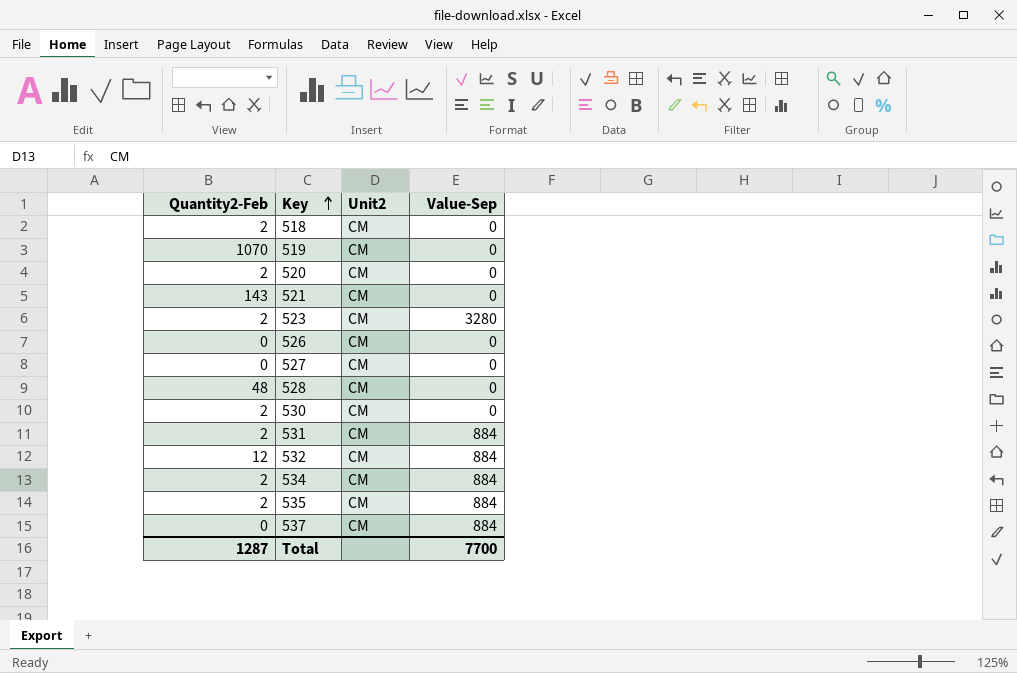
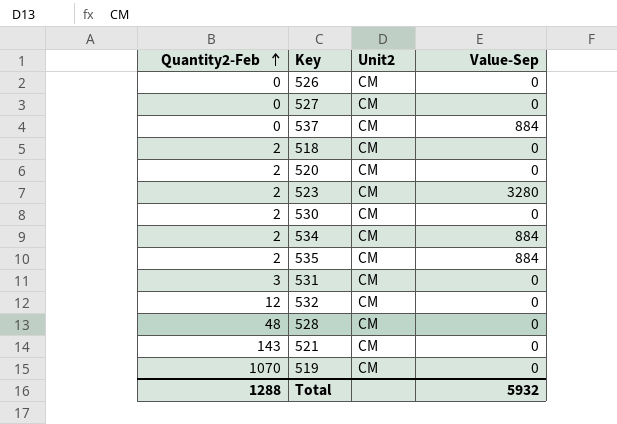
row order: Key ascending -> Quantity2-Feb ascending
531 | Quantity2-Feb: 2 -> 3
531 | Value-Sep: 884 -> 0
532 | Value-Sep: 884 -> 0
Total | Quantity2-Feb: 1287 -> 1288
Total | Value-Sep: 7700 -> 5932

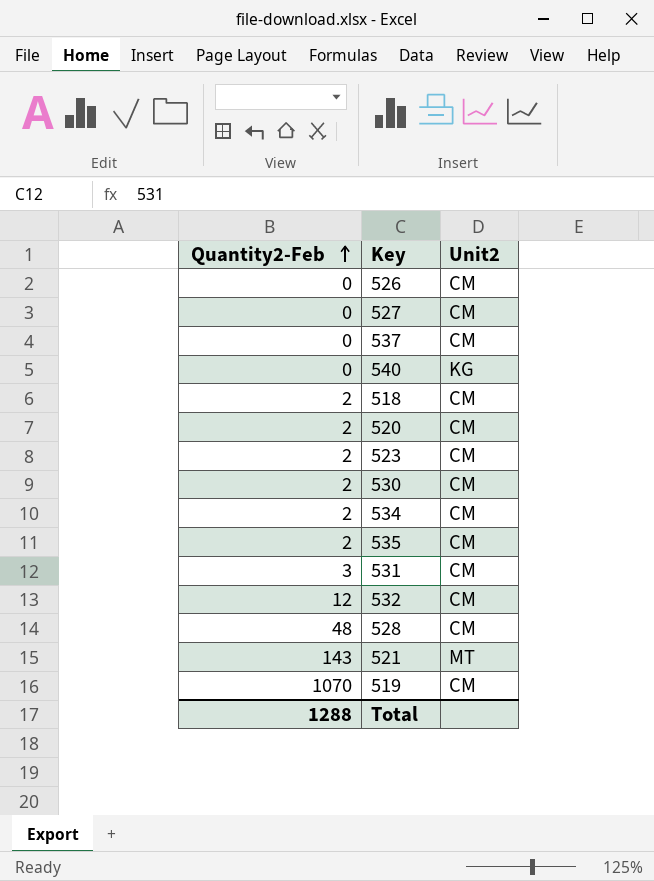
column Value-Sep | position: 4 -> none
row 540: none -> 0 | KG
521 | Unit2: CM -> MT

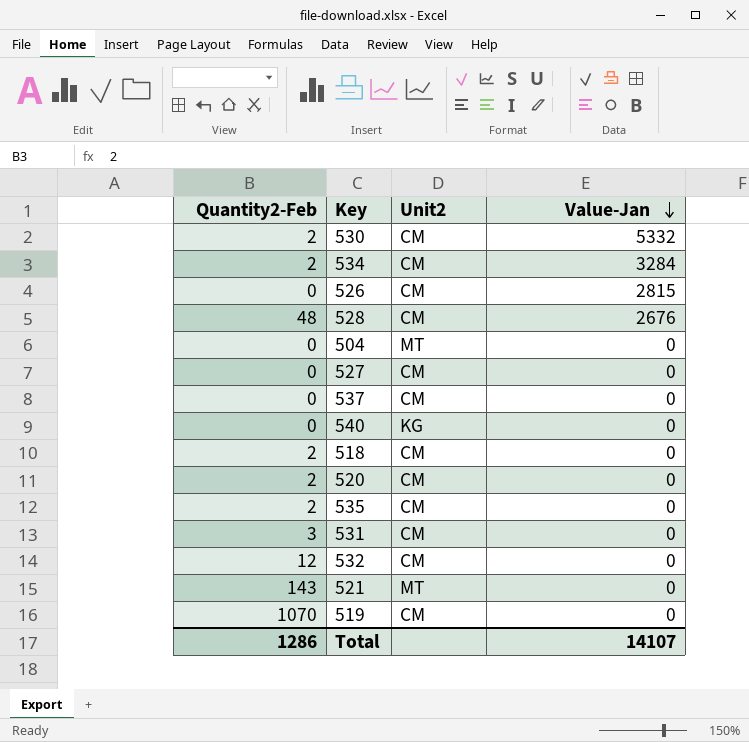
row order: Quantity2-Feb ascending -> Value-Jan descending
column Value-Jan | position: none -> 4
row 523: 2 | CM -> none
row 504: none -> 0 | MT | 0
Total | Quantity2-Feb: 1288 -> 1286

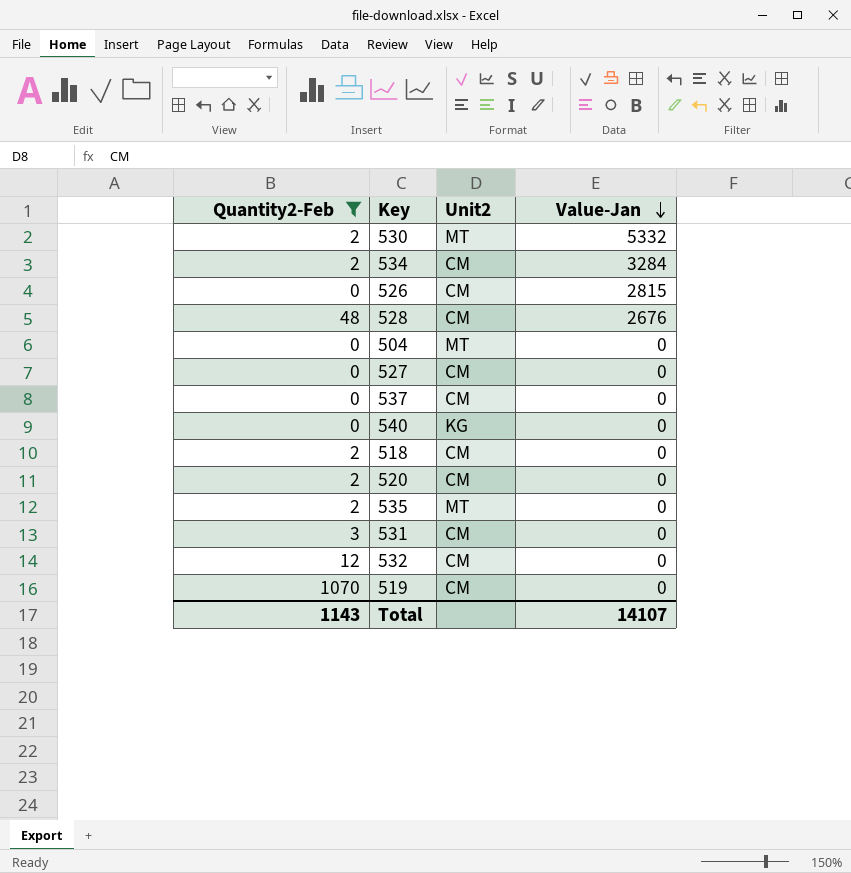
filter: none -> Quantity2-Feb != 143
530 | Unit2: CM -> MT
535 | Unit2: CM -> MT
Total | Quantity2-Feb: 1286 -> 1143

